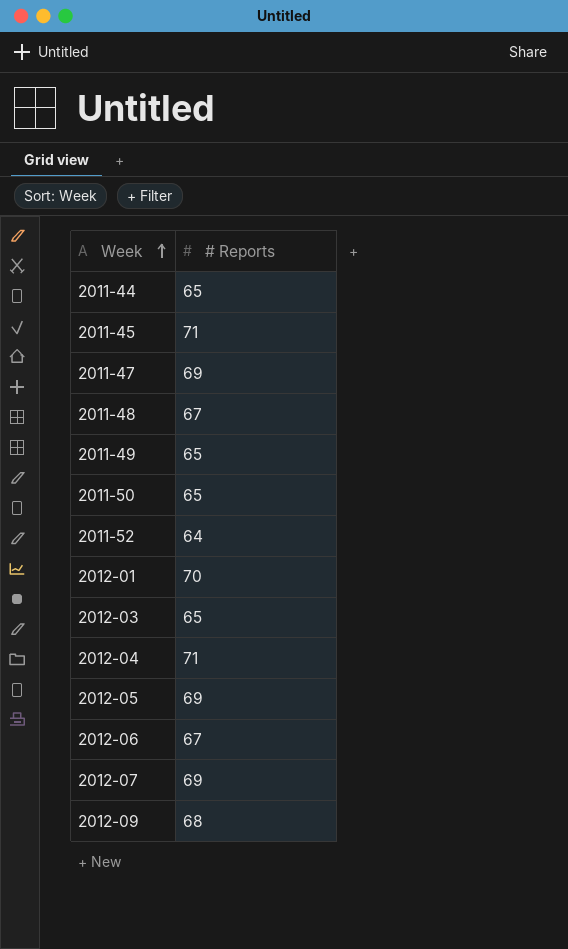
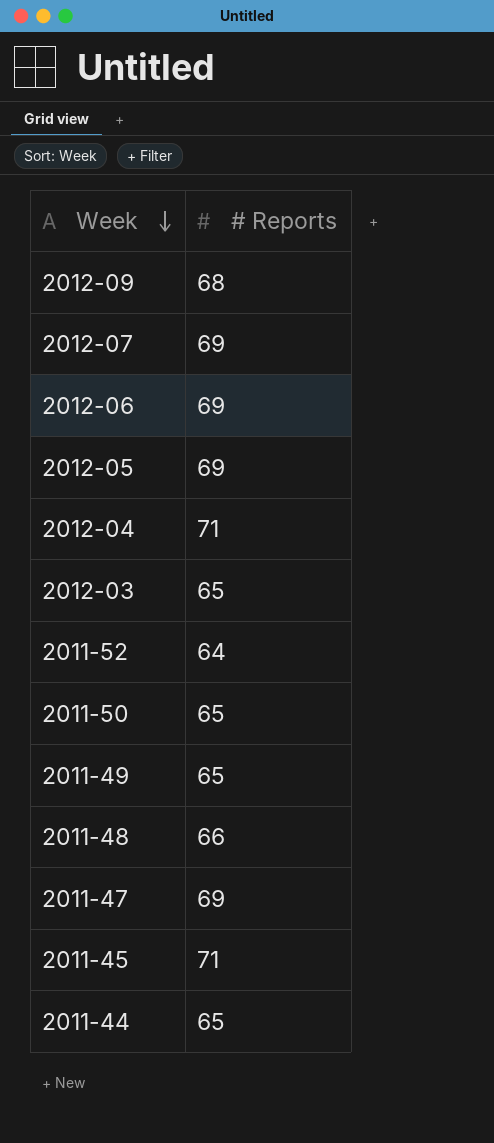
row order: Week ascending -> Week descending
row 2012-01: 70 -> none
2012-06 | # Reports: 67 -> 69
2011-48 | # Reports: 67 -> 66

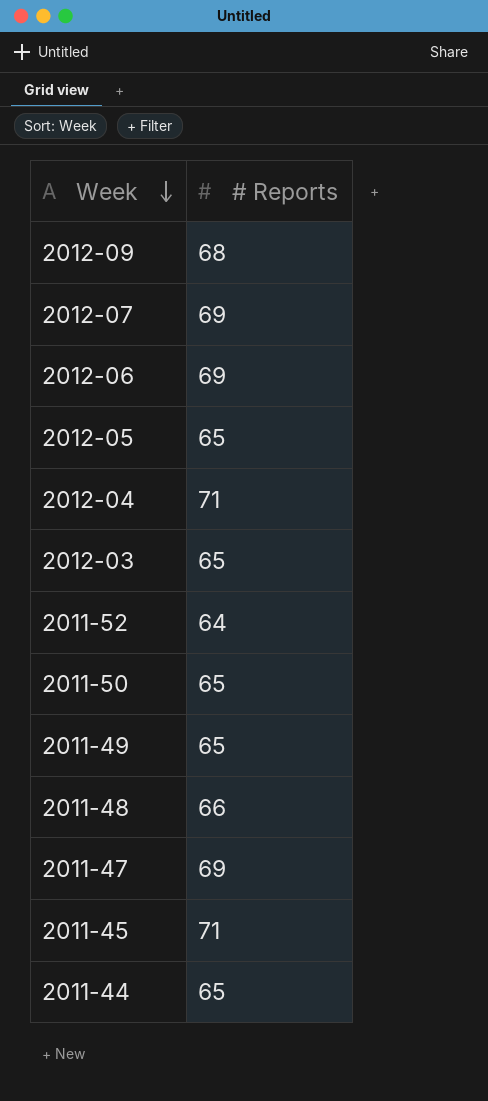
2012-05 | # Reports: 69 -> 65

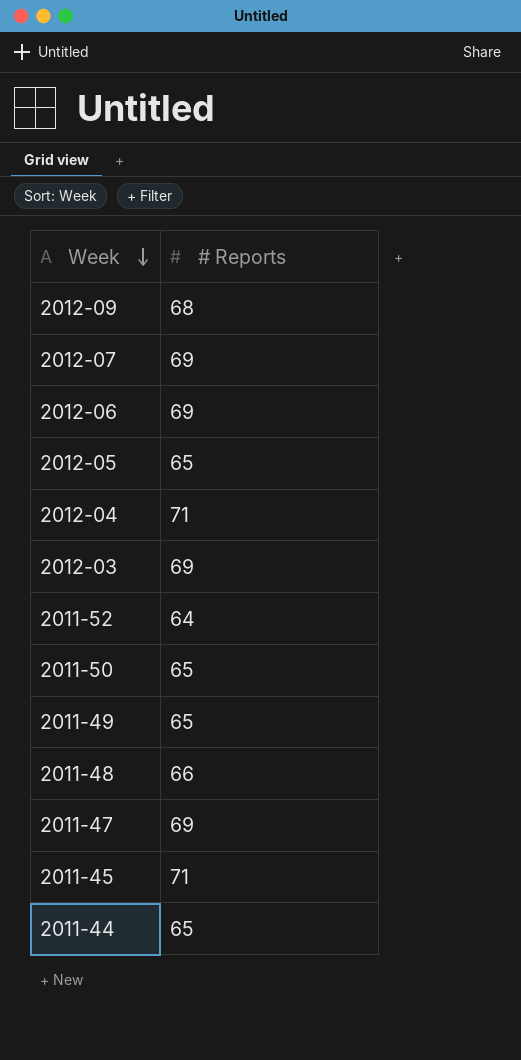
2012-03 | # Reports: 65 -> 69

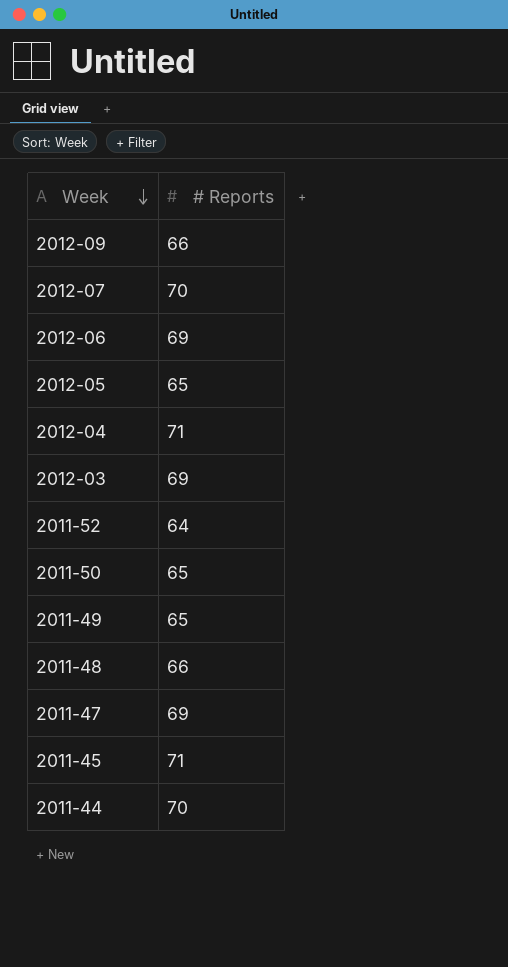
2012-09 | # Reports: 68 -> 66
2012-07 | # Reports: 69 -> 70
2011-44 | # Reports: 65 -> 70

